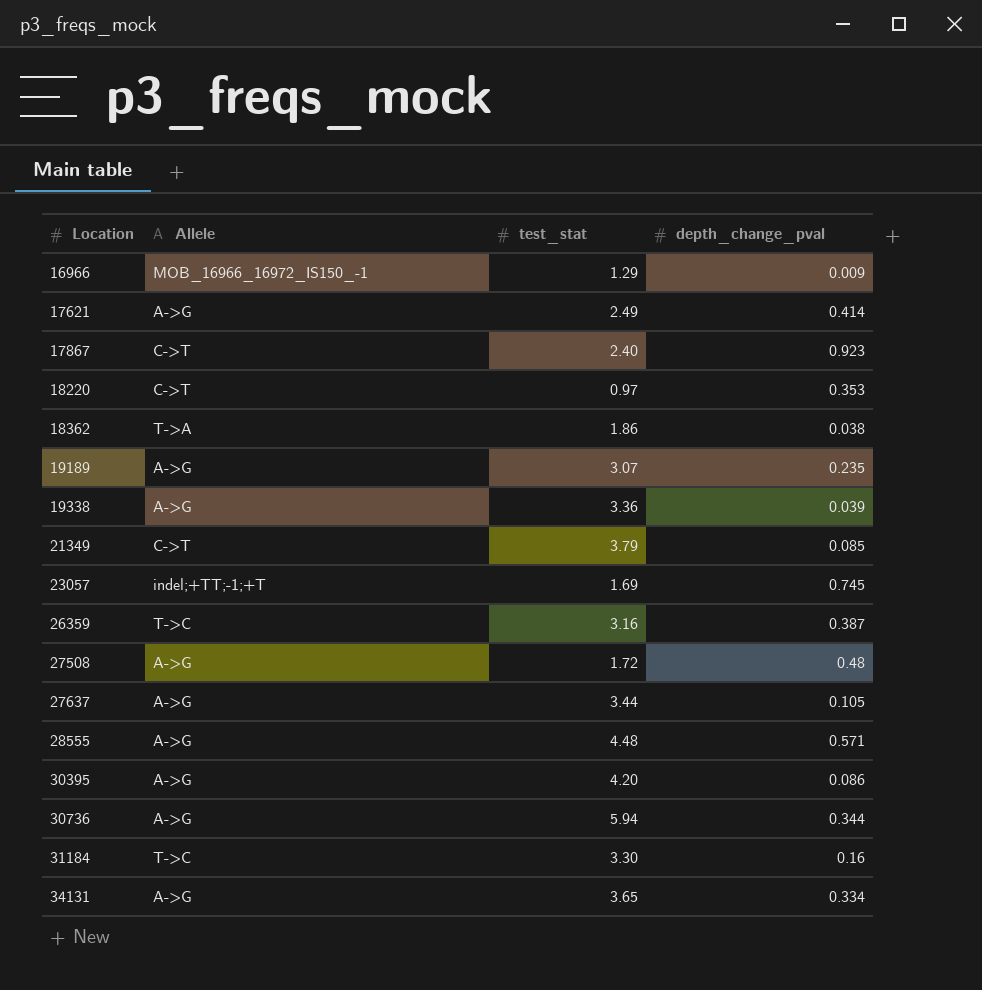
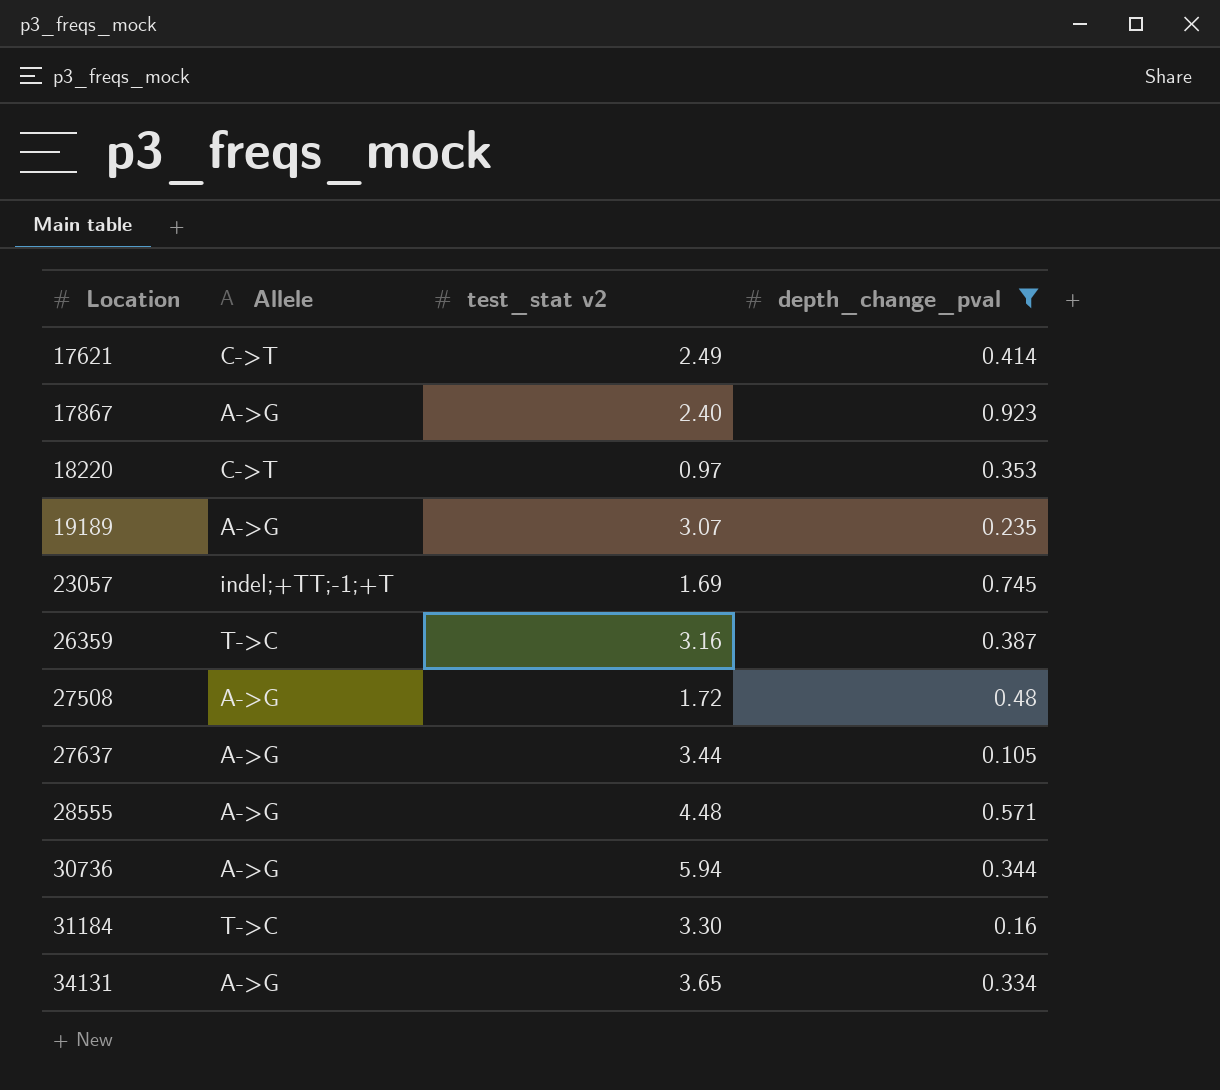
filter: none -> depth_change_pval >= 0.105
column name: test_stat -> test_stat v2
17621 | Allele: A->G -> C->T
17867 | Allele: C->T -> A->G

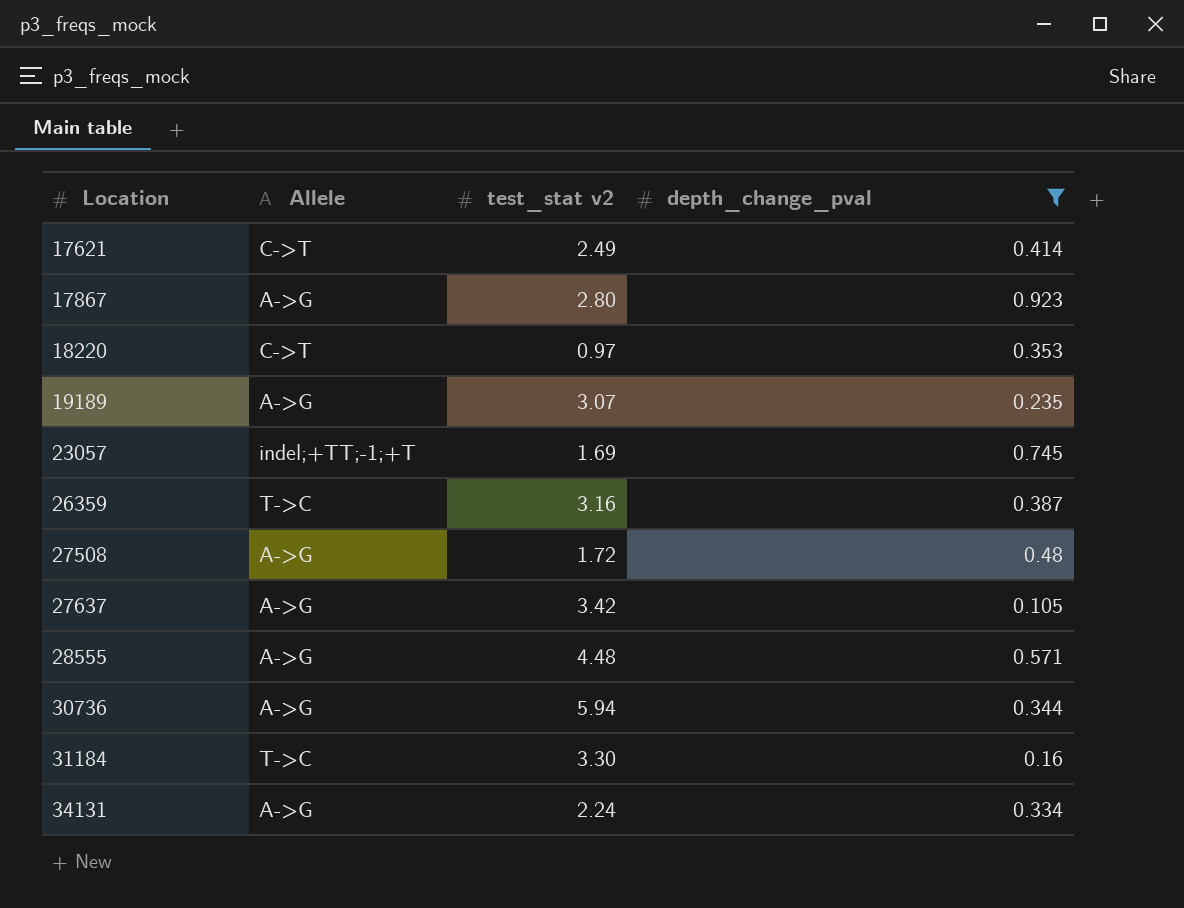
17867 | test_stat v2: 2.40 -> 2.80
27637 | test_stat v2: 3.44 -> 3.42
34131 | test_stat v2: 3.65 -> 2.24

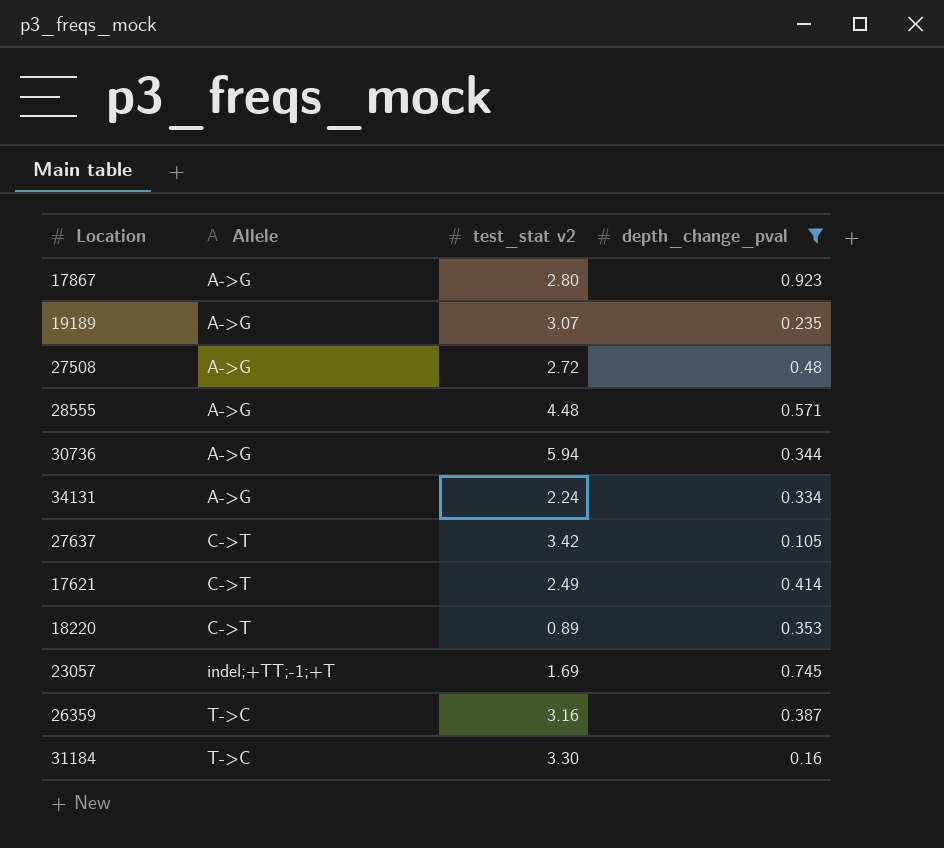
row order: Location ascending -> Allele ascending
27508 | test_stat v2: 1.72 -> 2.72
27637 | Allele: A->G -> C->T
18220 | test_stat v2: 0.97 -> 0.89

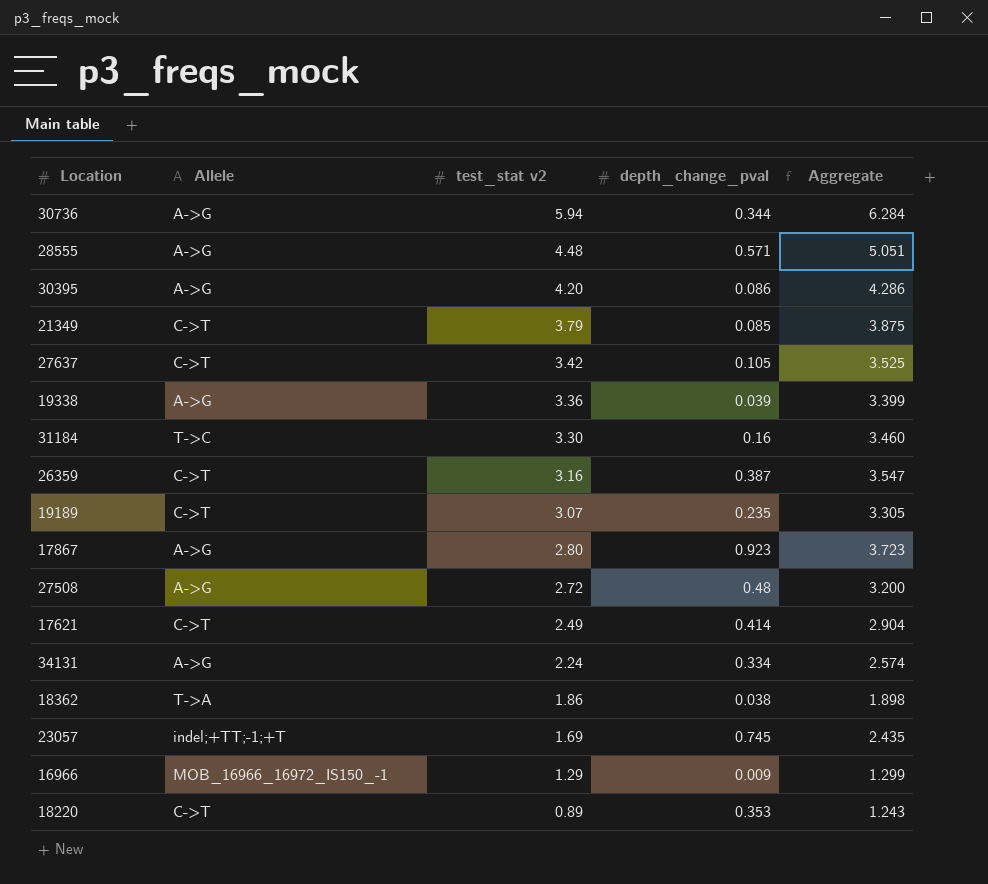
filter: depth_change_pval >= 0.105 -> none
row order: Allele ascending -> test_stat v2 descending
column Aggregate | formula: none -> [test_stat v2] + [depth_change_pval]
26359 | Allele: T->C -> C->T
19189 | Allele: A->G -> C->T

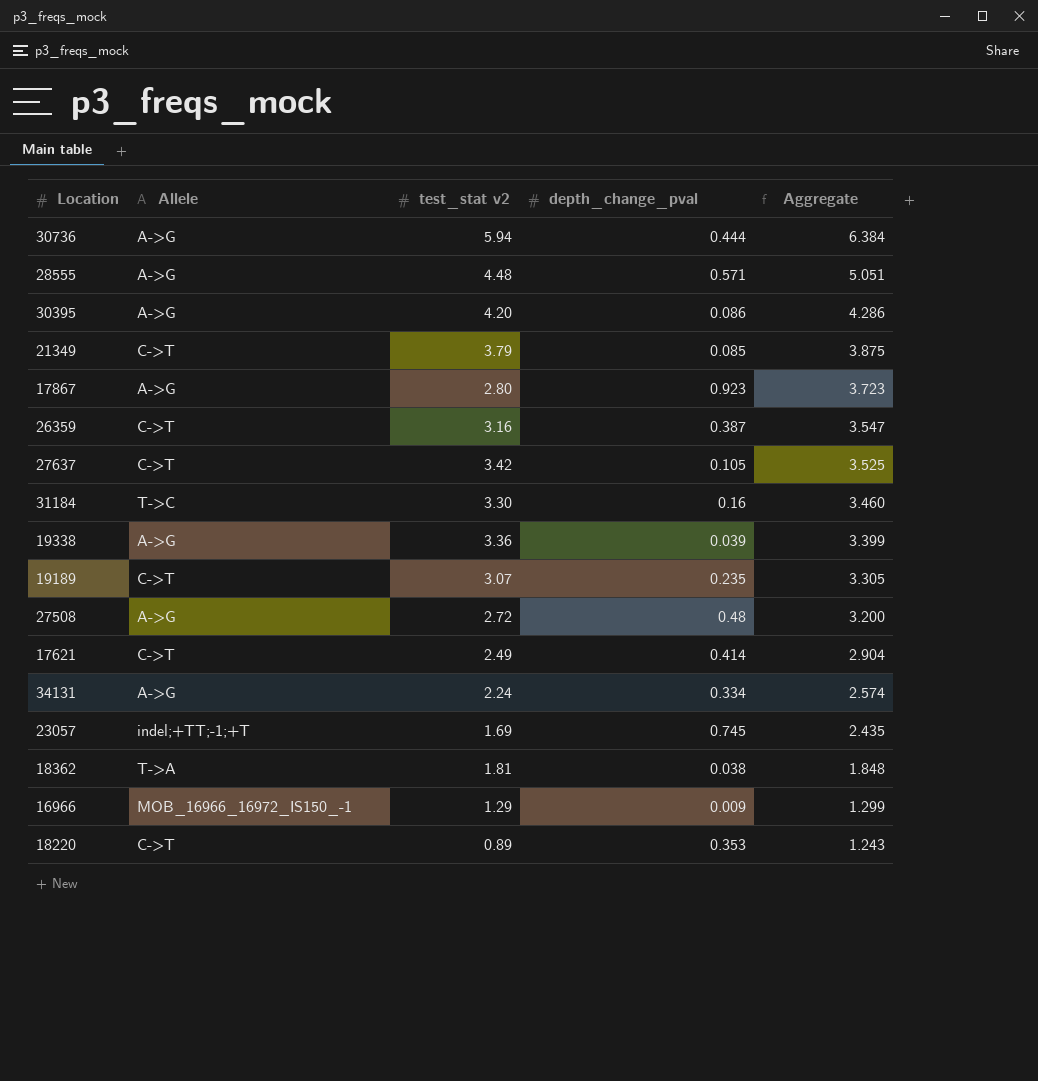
row order: test_stat v2 descending -> Aggregate descending
30736 | depth_change_pval: 0.344 -> 0.444
30736 | Aggregate: 6.284 -> 6.384
18362 | test_stat v2: 1.86 -> 1.81
18362 | Aggregate: 1.898 -> 1.848

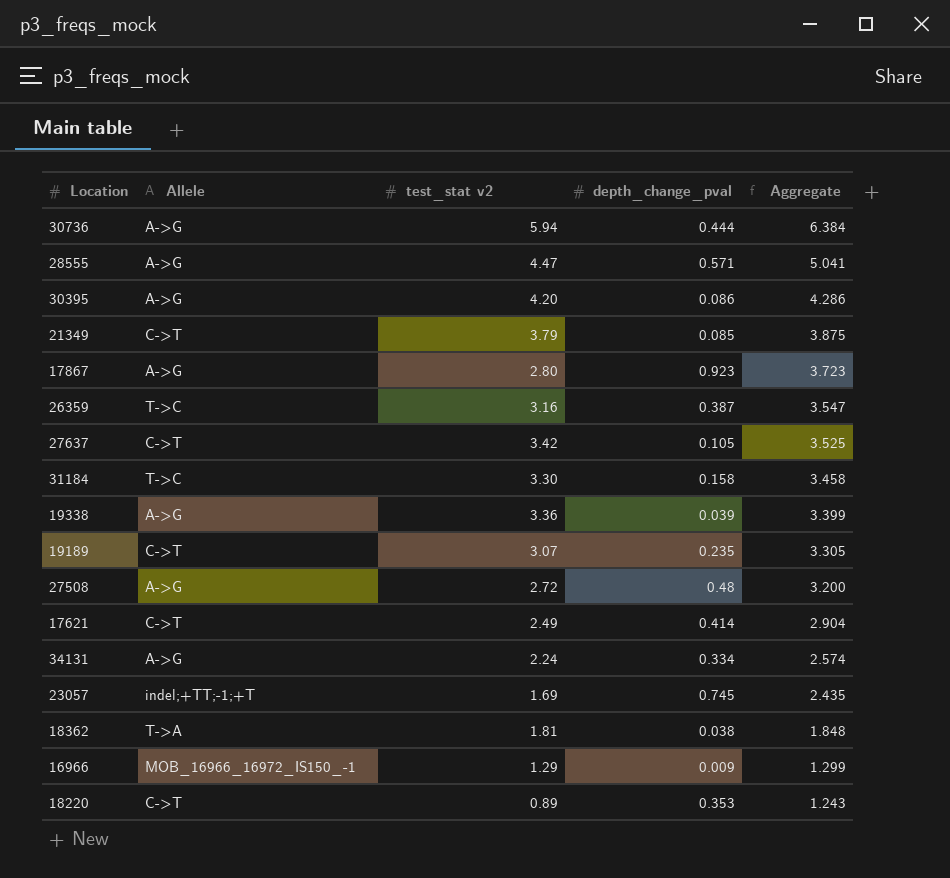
28555 | test_stat v2: 4.48 -> 4.47
28555 | Aggregate: 5.051 -> 5.041
26359 | Allele: C->T -> T->C
31184 | depth_change_pval: 0.16 -> 0.158
31184 | Aggregate: 3.460 -> 3.458

